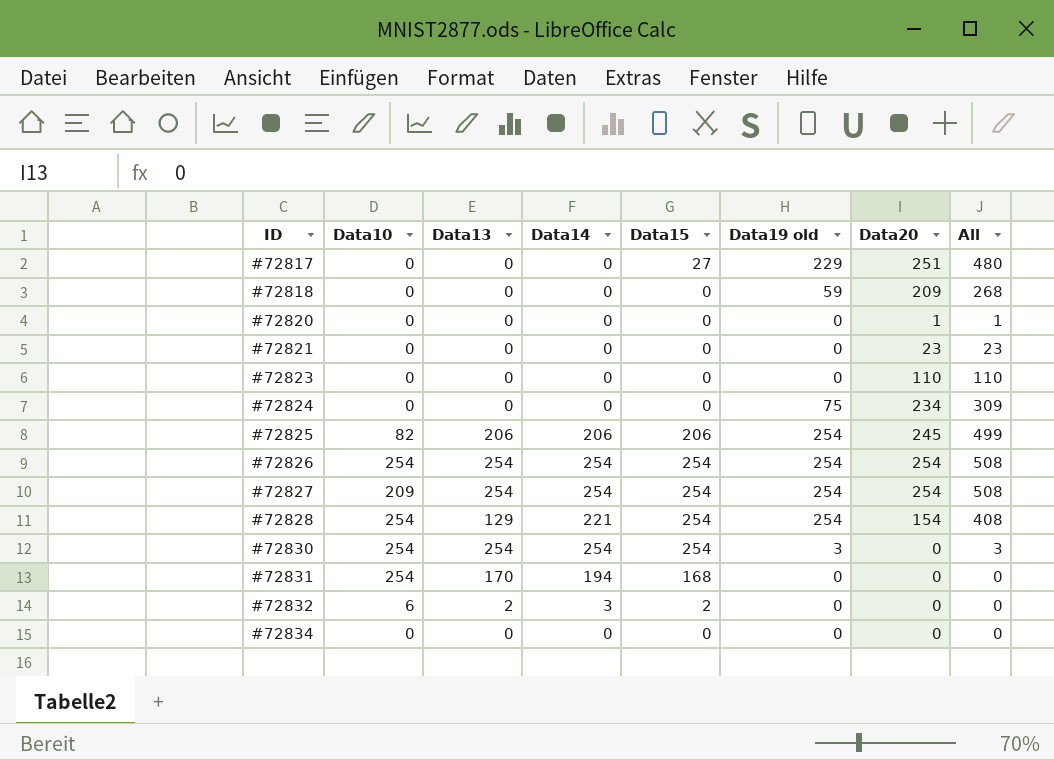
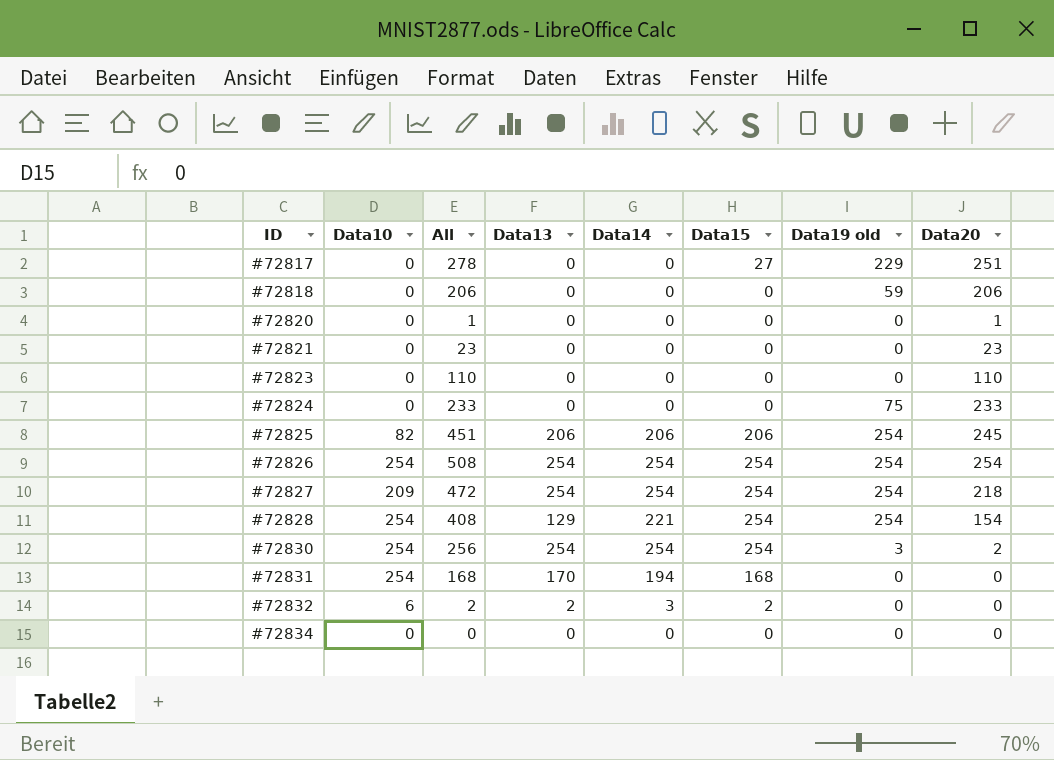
column All | formula: [Data19 old] + [Data20] -> [Data15] + [Data20]
column All | position: 8 -> 3
#72818 | Data20: 209 -> 206
#72824 | Data20: 234 -> 233
#72827 | Data20: 254 -> 218
#72830 | Data20: 0 -> 2

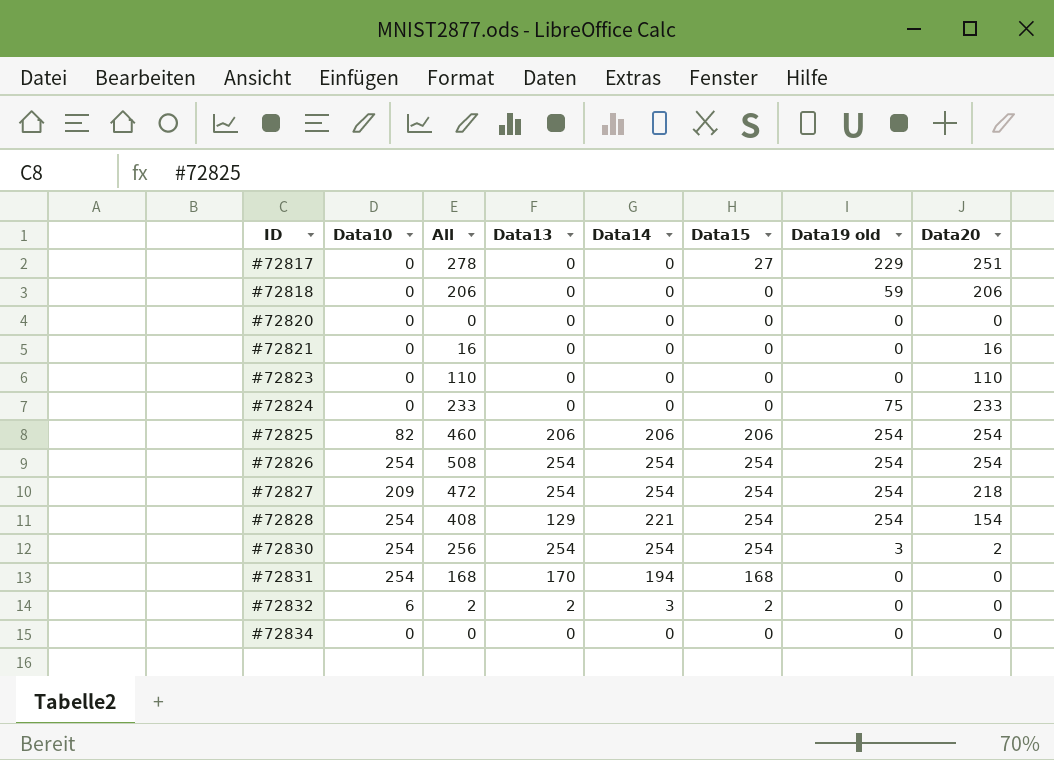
#72820 | All: 1 -> 0
#72820 | Data20: 1 -> 0
#72821 | All: 23 -> 16
#72821 | Data20: 23 -> 16
#72825 | All: 451 -> 460
#72825 | Data20: 245 -> 254

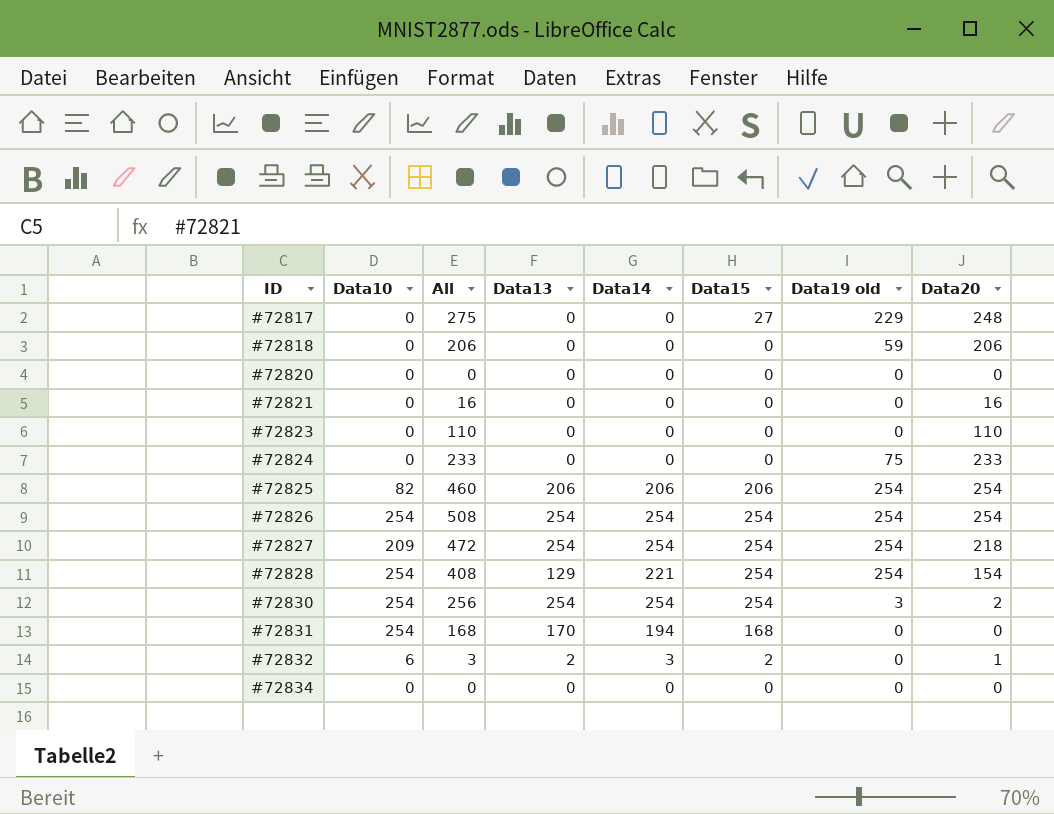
#72817 | All: 278 -> 275
#72817 | Data20: 251 -> 248
#72832 | All: 2 -> 3
#72832 | Data20: 0 -> 1

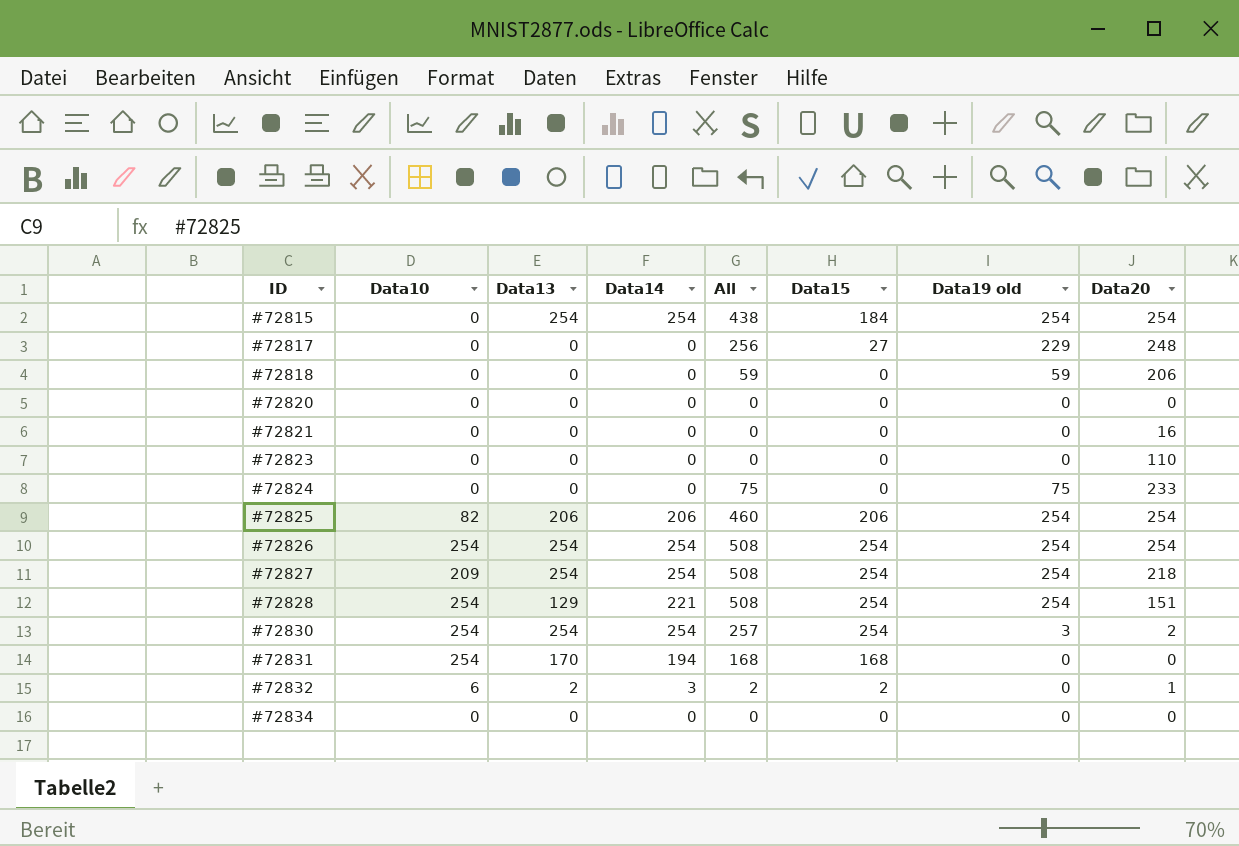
column All | formula: [Data15] + [Data20] -> [Data15] + [Data19 old]
column All | position: 3 -> 5
row #72815: none -> 0 | 254 | 254 | 438 | 184 | 254 | 254
#72828 | Data20: 154 -> 151

